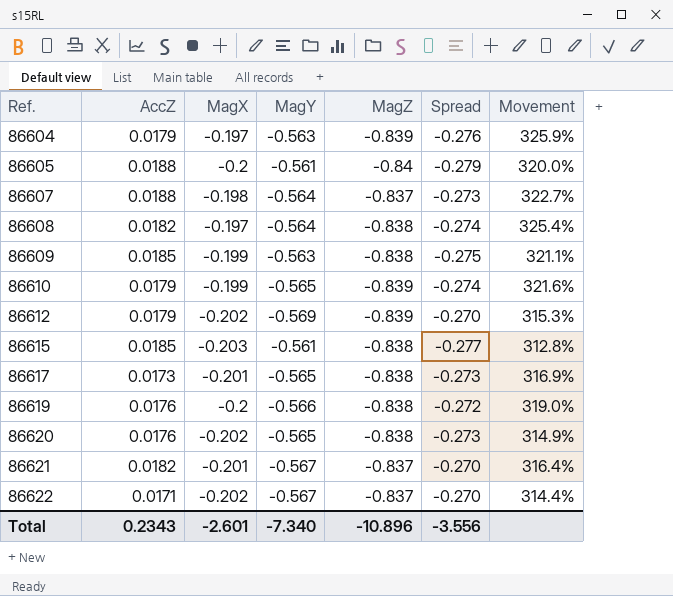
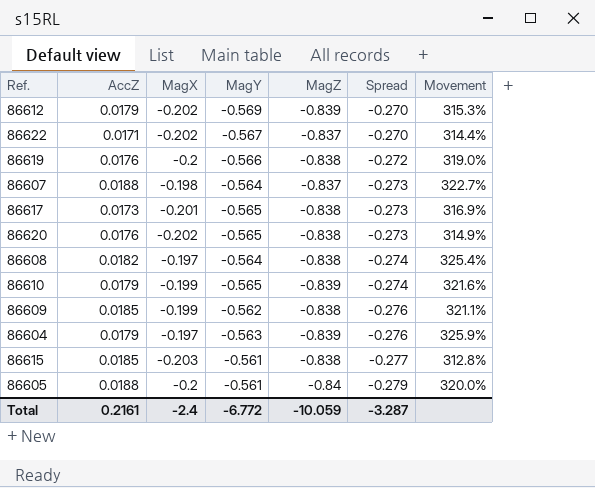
row order: Ref. ascending -> Spread descending
row 86621: 0.0182 | -0.201 | -0.567 | -0.837 | -0.270 | 316.4% -> none
86609 | MagY: -0.563 -> -0.562
86609 | Spread: -0.275 -> -0.276
Total | AccZ: 0.2343 -> 0.2161
Total | MagX: -2.601 -> -2.4
Total | MagY: -7.340 -> -6.772
Total | MagZ: -10.896 -> -10.059
Total | Spread: -3.556 -> -3.287

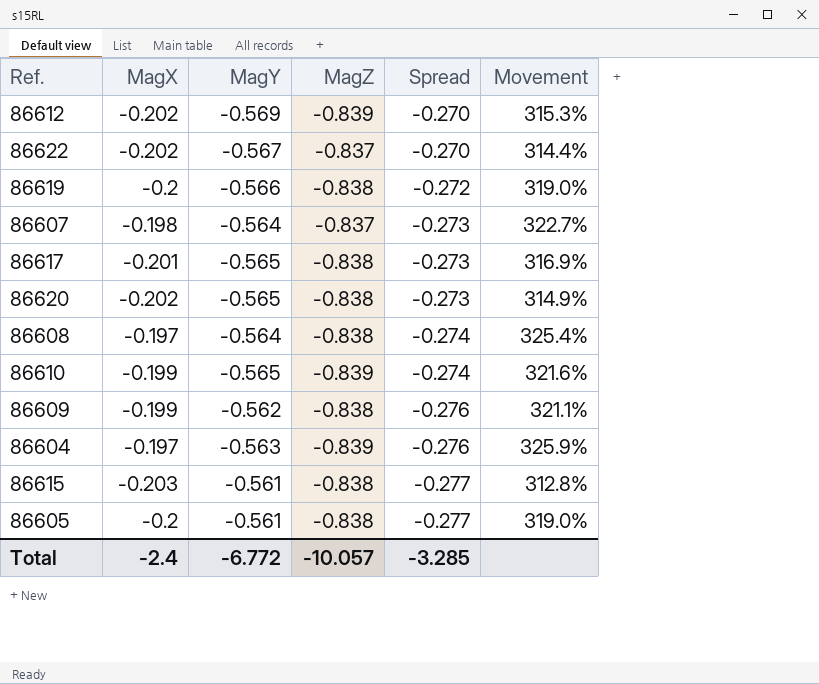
column AccZ | position: 2 -> none
86605 | MagZ: -0.84 -> -0.838
86605 | Spread: -0.279 -> -0.277
86605 | Movement: 320.0% -> 319.0%
Total | MagZ: -10.059 -> -10.057
Total | Spread: -3.287 -> -3.285

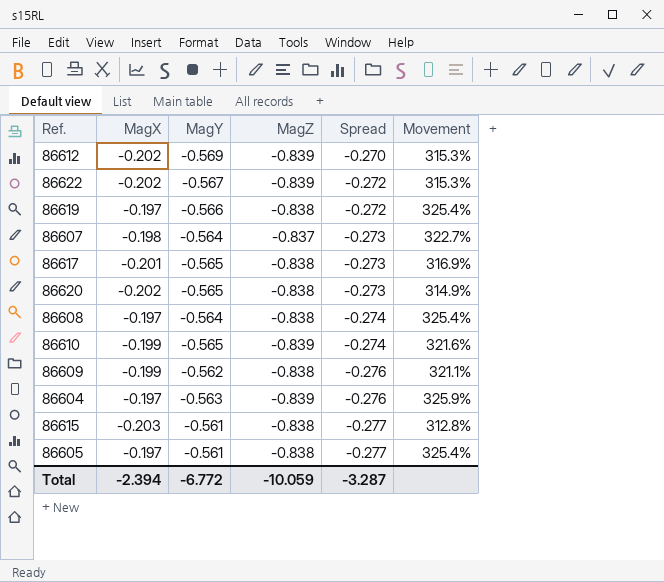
86622 | MagZ: -0.837 -> -0.839
86622 | Spread: -0.270 -> -0.272
86622 | Movement: 314.4% -> 315.3%
86619 | MagX: -0.2 -> -0.197
86619 | Movement: 319.0% -> 325.4%
86605 | MagX: -0.2 -> -0.197
86605 | Movement: 319.0% -> 325.4%
Total | MagX: -2.4 -> -2.394
Total | MagZ: -10.057 -> -10.059
Total | Spread: -3.285 -> -3.287

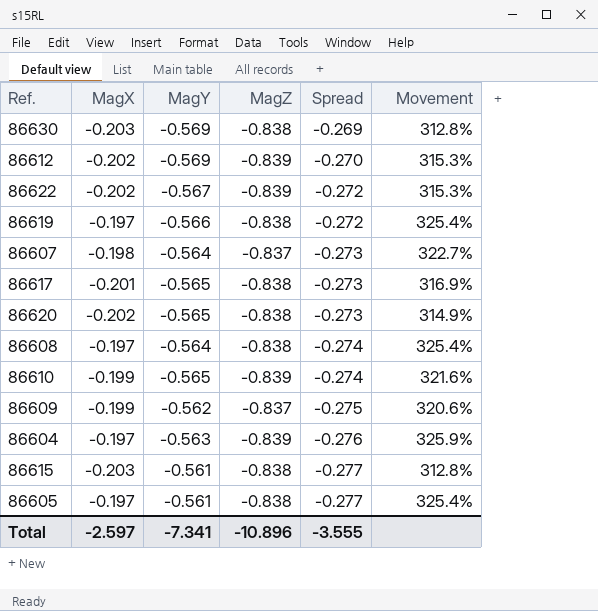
row 86630: none -> -0.203 | -0.569 | -0.838 | -0.269 | 312.8%
86609 | MagZ: -0.838 -> -0.837
86609 | Spread: -0.276 -> -0.275
86609 | Movement: 321.1% -> 320.6%
Total | MagX: -2.394 -> -2.597
Total | MagY: -6.772 -> -7.341
Total | MagZ: -10.059 -> -10.896
Total | Spread: -3.287 -> -3.555

